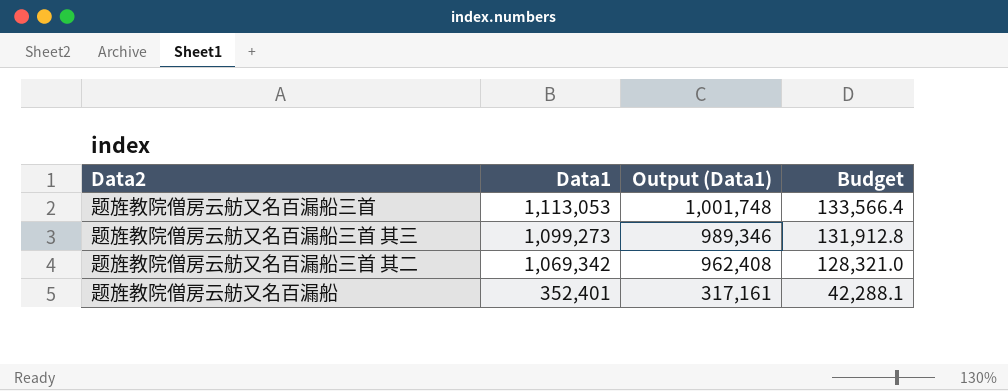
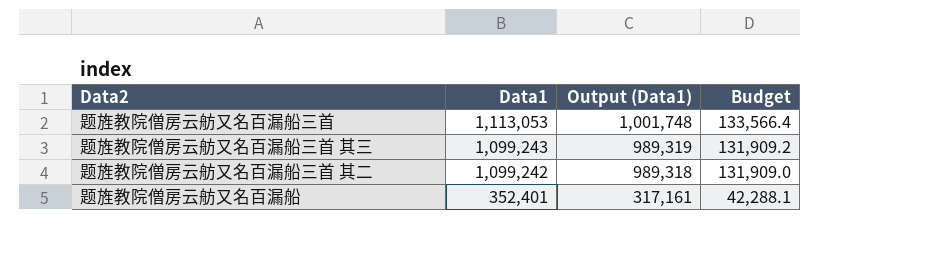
题旌教院僧房云舫又名百漏船三首 其三 | Data1: 1,099,273 -> 1,099,243
题旌教院僧房云舫又名百漏船三首 其三 | Output (Data1): 989,346 -> 989,319
题旌教院僧房云舫又名百漏船三首 其三 | Budget: 131,912.8 -> 131,909.2
题旌教院僧房云舫又名百漏船三首 其二 | Data1: 1,069,342 -> 1,099,242
题旌教院僧房云舫又名百漏船三首 其二 | Output (Data1): 962,408 -> 989,318
题旌教院僧房云舫又名百漏船三首 其二 | Budget: 128,321.0 -> 131,909.0

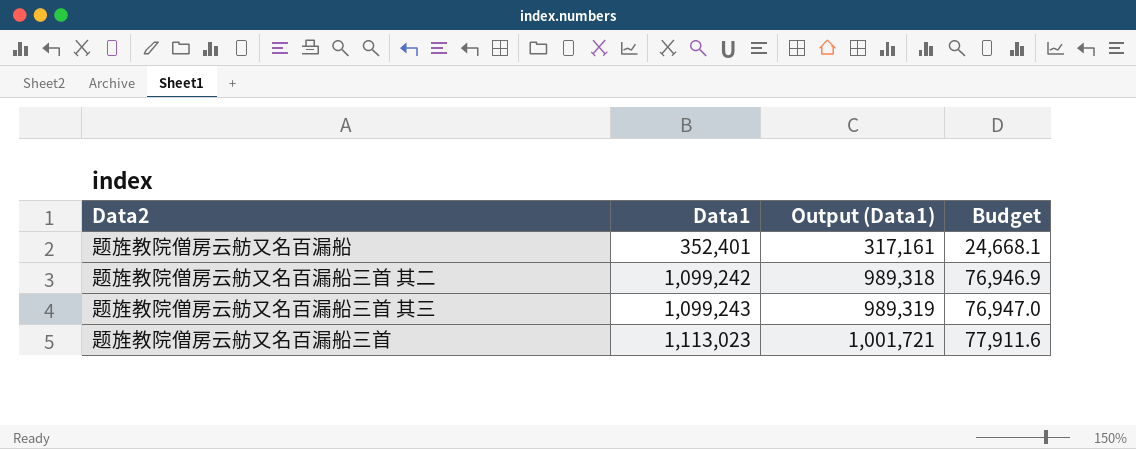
row order: Data1 descending -> Data1 ascending
column Budget | formula: [Data1] * 0.12 -> [Data1] * 0.07
题旌教院僧房云舫又名百漏船三首 | Data1: 1,113,053 -> 1,113,023
题旌教院僧房云舫又名百漏船三首 | Output (Data1): 1,001,748 -> 1,001,721

